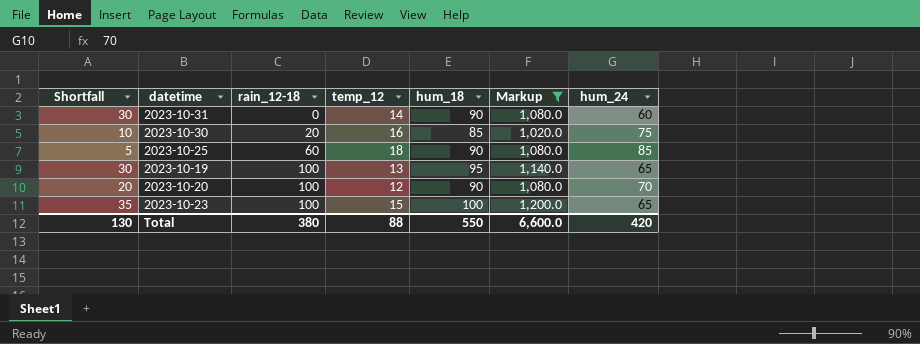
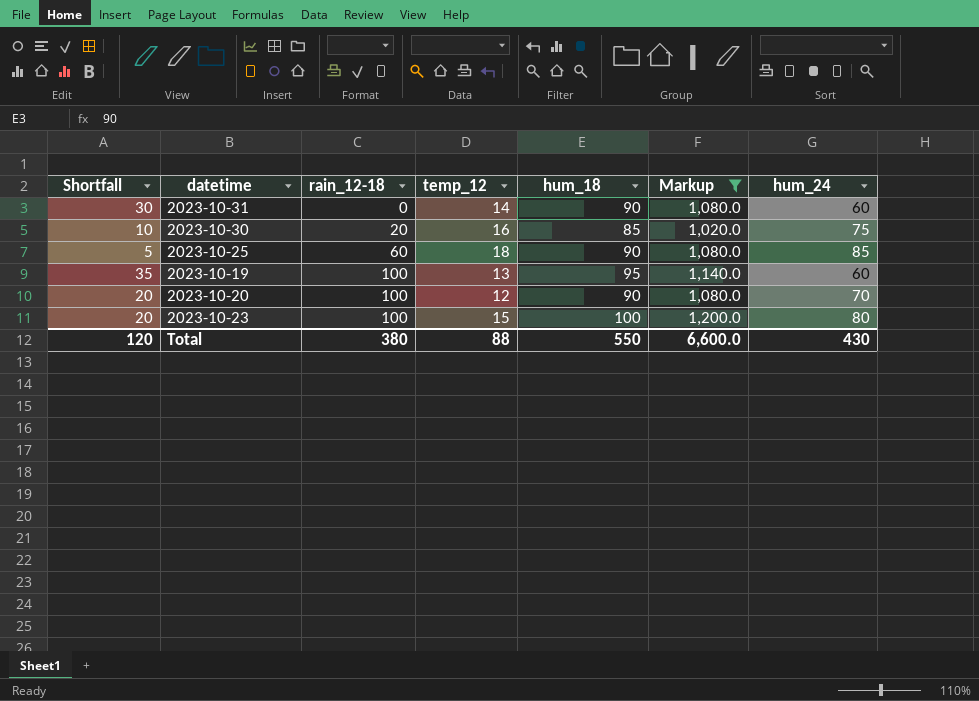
2023-10-19 | Shortfall: 30 -> 35
2023-10-19 | hum_24: 65 -> 60
2023-10-23 | Shortfall: 35 -> 20
2023-10-23 | hum_24: 65 -> 80
Total | Shortfall: 130 -> 120
Total | hum_24: 420 -> 430

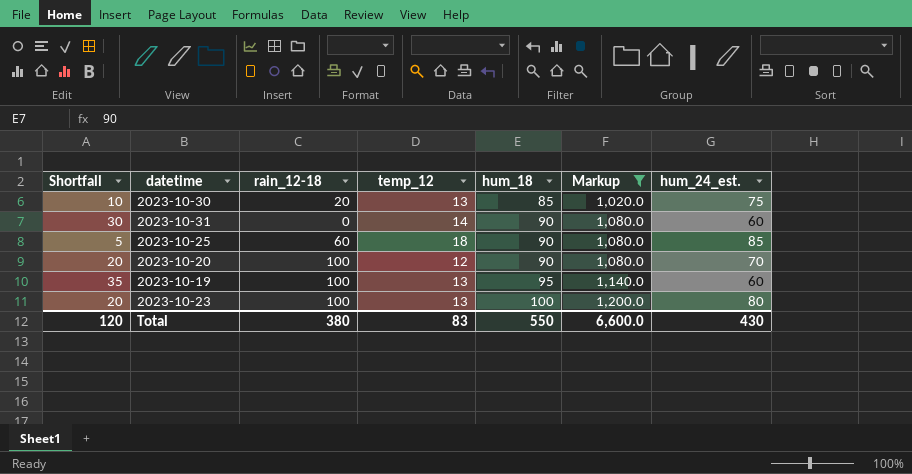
row order: rain_12-18 ascending -> hum_18 ascending
column name: hum_24 -> hum_24_est.
2023-10-30 | temp_12: 16 -> 13
2023-10-23 | temp_12: 15 -> 13
Total | temp_12: 88 -> 83

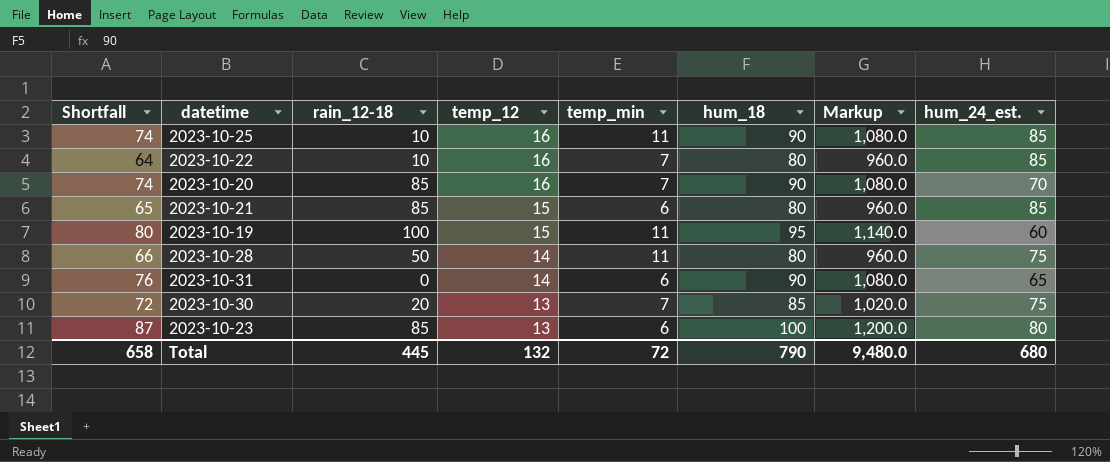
filter: Markup != 960.0 -> none
row order: hum_18 ascending -> temp_12 descending
column Shortfall | formula: [hum_18] - [hum_24_est.] -> [hum_18] - [temp_12]
column temp_min | position: none -> 5
2023-10-25 | rain_12-18: 60 -> 10
2023-10-25 | temp_12: 18 -> 16
2023-10-20 | rain_12-18: 100 -> 85
2023-10-20 | temp_12: 12 -> 16
2023-10-19 | temp_12: 13 -> 15
2023-10-31 | hum_24_est.: 60 -> 65
2023-10-23 | rain_12-18: 100 -> 85
Total | Shortfall: 120 -> 658
Total | rain_12-18: 380 -> 445
Total | temp_12: 83 -> 132
Total | hum_18: 550 -> 790
Total | Markup: 6,600.0 -> 9,480.0
Total | hum_24_est.: 430 -> 680

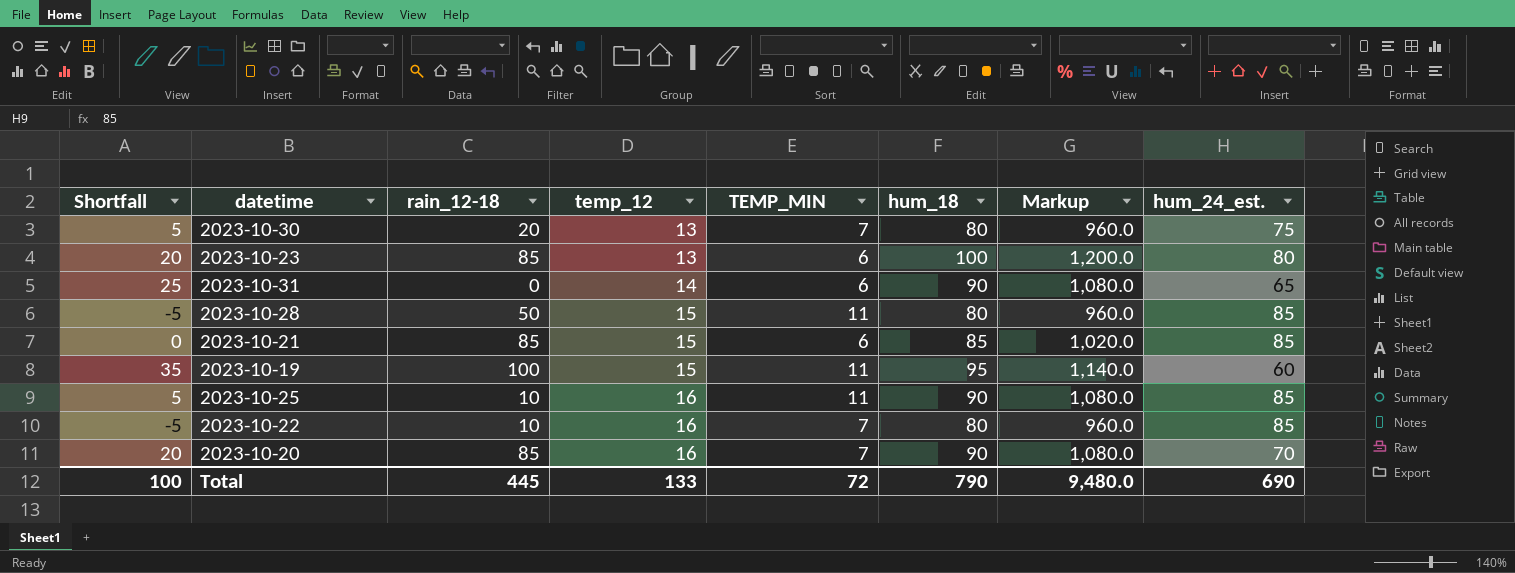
row order: temp_12 descending -> temp_12 ascending
column Shortfall | formula: [hum_18] - [temp_12] -> [hum_18] - [hum_24_est.]
column name: temp_min -> TEMP_MIN
2023-10-30 | hum_18: 85 -> 80
2023-10-30 | Markup: 1,020.0 -> 960.0
2023-10-28 | temp_12: 14 -> 15
2023-10-28 | hum_24_est.: 75 -> 85
2023-10-21 | hum_18: 80 -> 85
2023-10-21 | Markup: 960.0 -> 1,020.0
Total | Shortfall: 658 -> 100
Total | temp_12: 132 -> 133
Total | hum_24_est.: 680 -> 690

